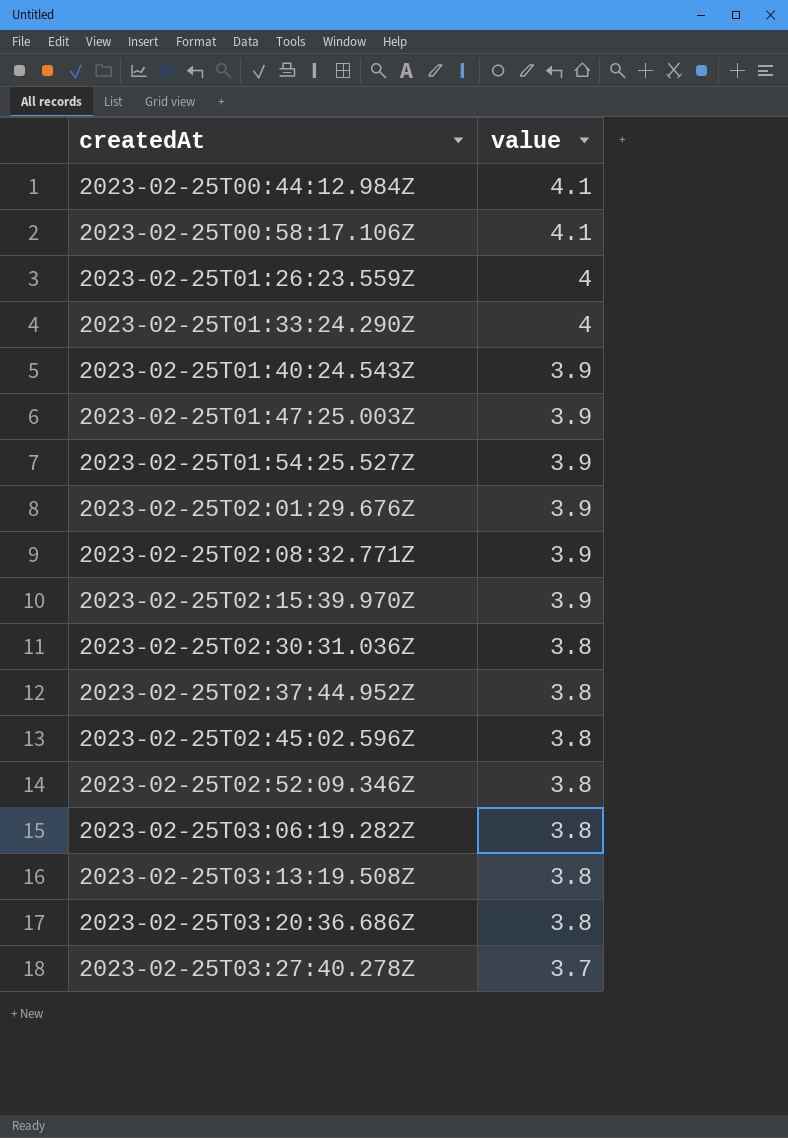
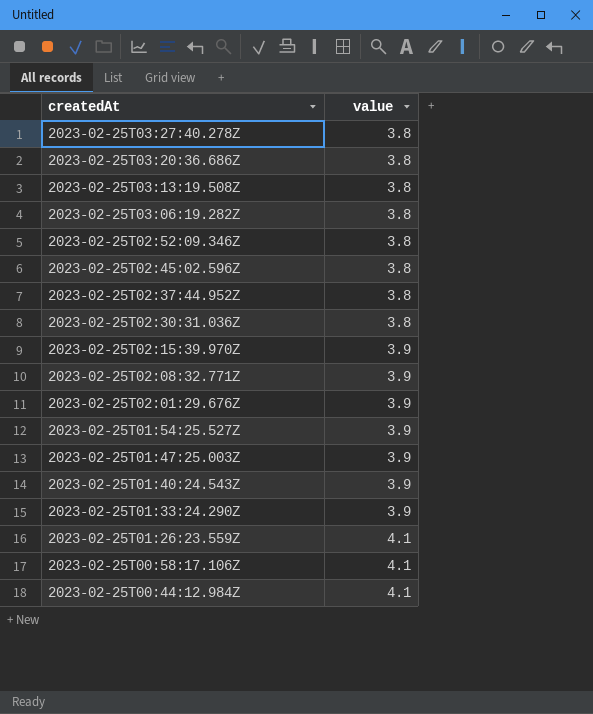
row order: createdAt ascending -> createdAt descending
2023-02-25T03:27:40.278Z | value: 3.7 -> 3.8
2023-02-25T01:33:24.290Z | value: 4 -> 3.9
2023-02-25T01:26:23.559Z | value: 4 -> 4.1

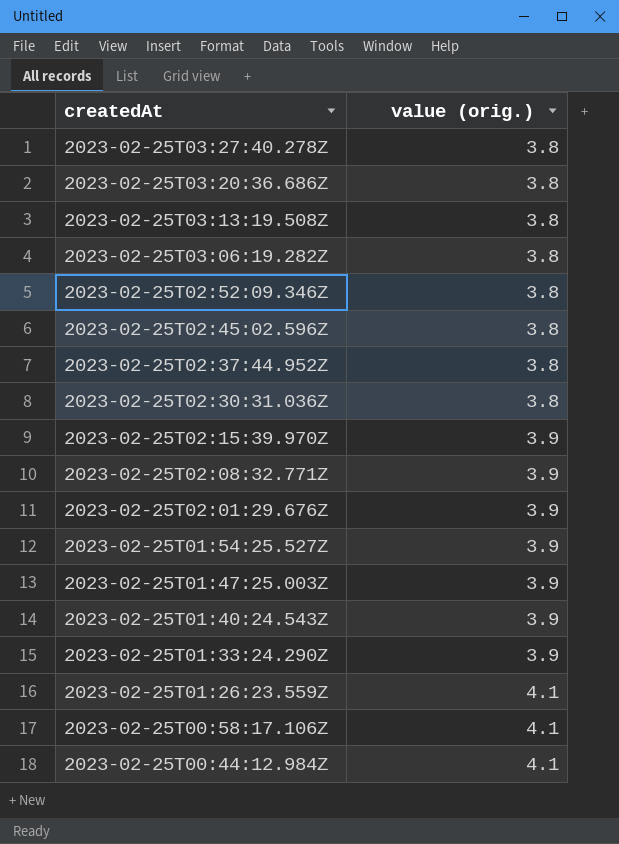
column name: value -> value (orig.)

